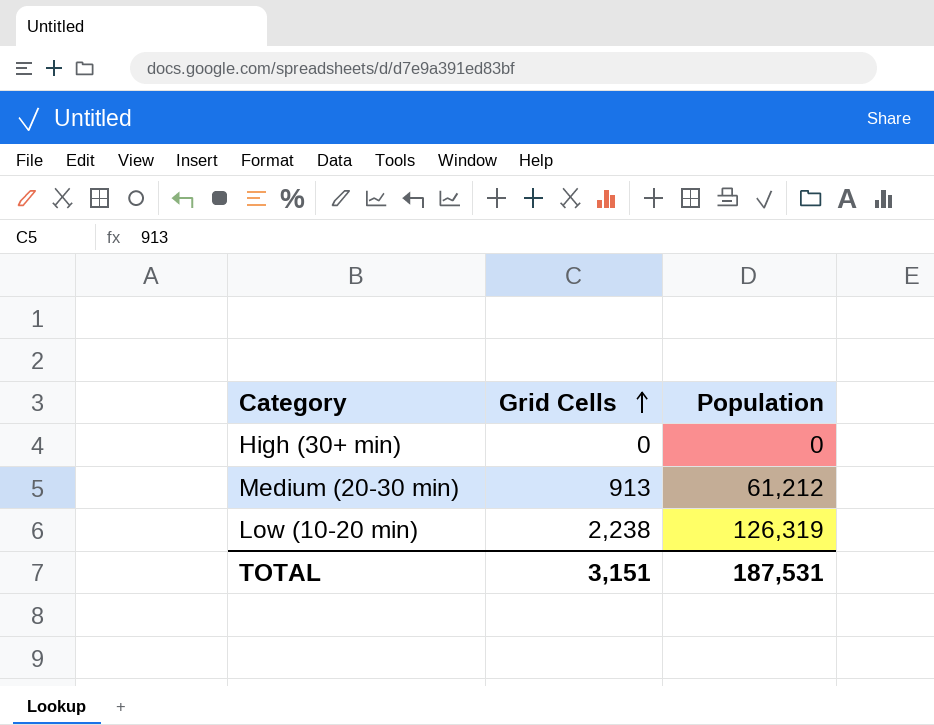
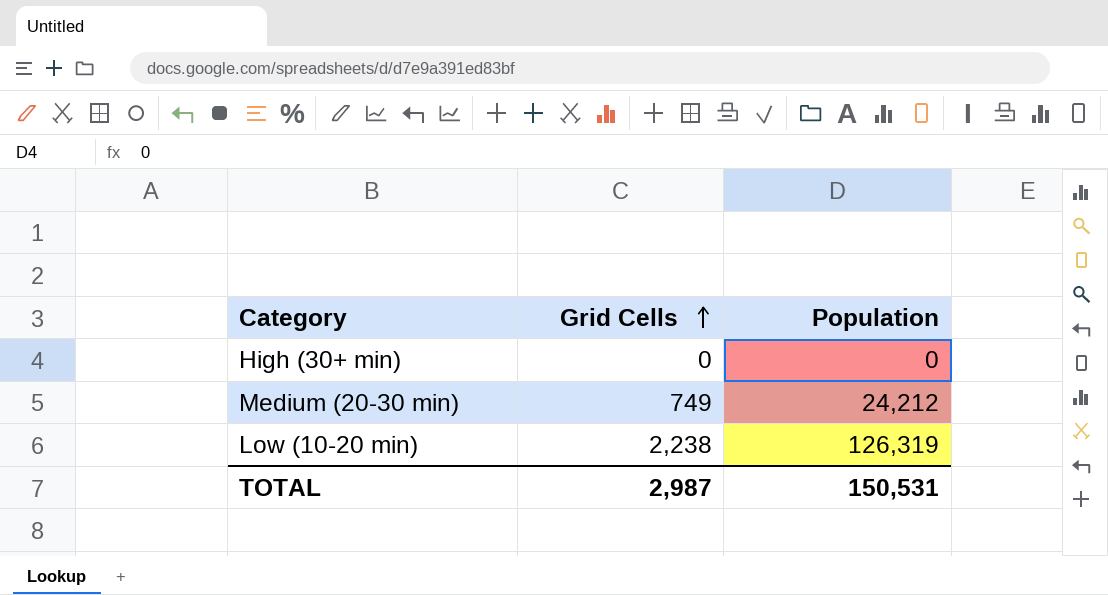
Medium (20-30 min) | Grid Cells: 913 -> 749
Medium (20-30 min) | Population: 61,212 -> 24,212
TOTAL | Grid Cells: 3,151 -> 2,987
TOTAL | Population: 187,531 -> 150,531

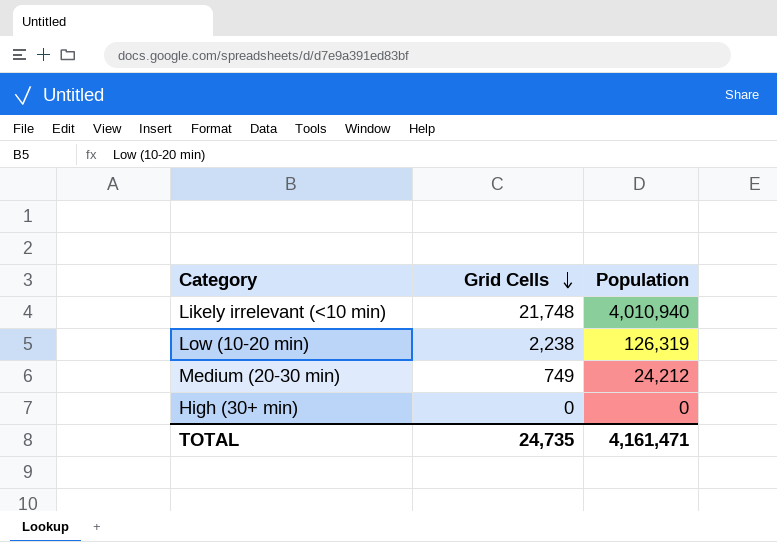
row order: Grid Cells ascending -> Grid Cells descending
row Likely irrelevant (<10 min): none -> 21,748 | 4,010,940
TOTAL | Grid Cells: 2,987 -> 24,735
TOTAL | Population: 150,531 -> 4,161,471

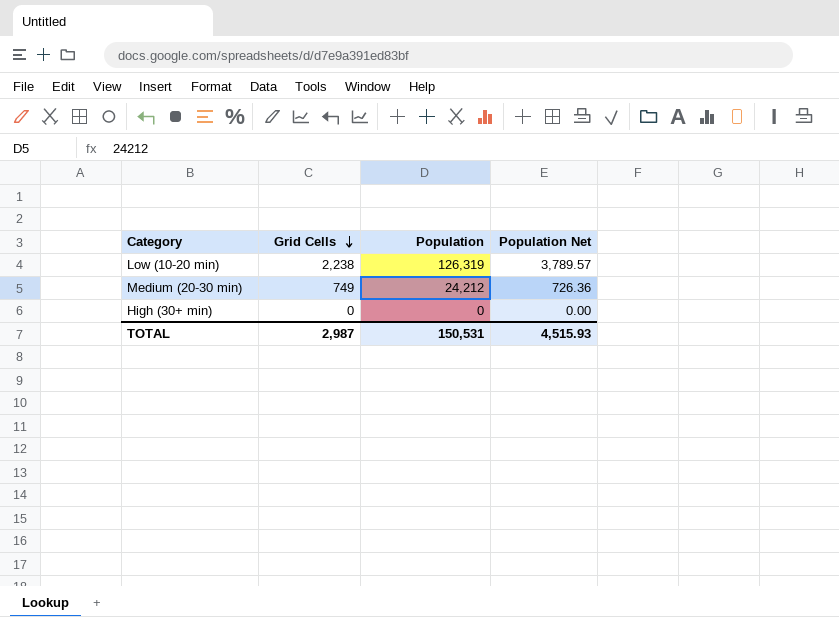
column Population Net | formula: none -> [Population] * 0.03
row Likely irrelevant (<10 min): 21,748 | 4,010,940 -> none
TOTAL | Grid Cells: 24,735 -> 2,987
TOTAL | Population: 4,161,471 -> 150,531

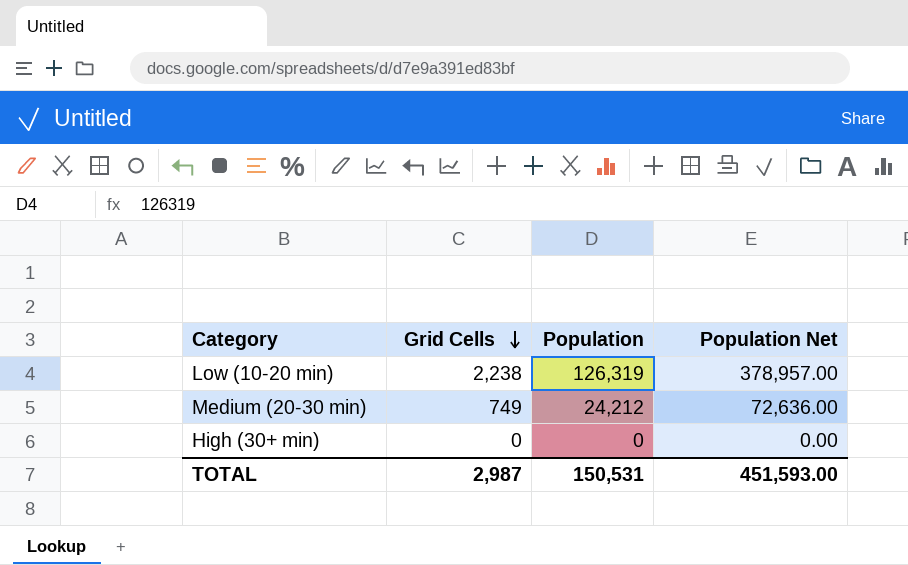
column Population Net | formula: [Population] * 0.03 -> [Population] * 3
TOTAL | Population Net: 4,515.93 -> 451,593.00

